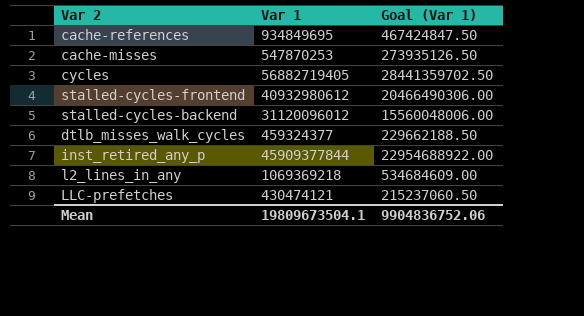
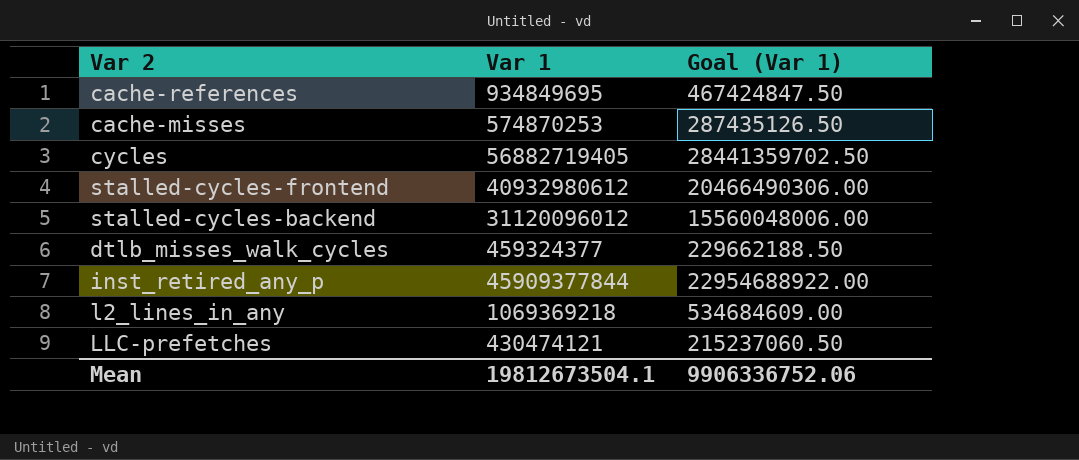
cache-misses | Var 1: 547870253 -> 574870253
cache-misses | Goal (Var 1): 273935126.50 -> 287435126.50
Mean | Var 1: 19809673504.1 -> 19812673504.1
Mean | Goal (Var 1): 9904836752.06 -> 9906336752.06

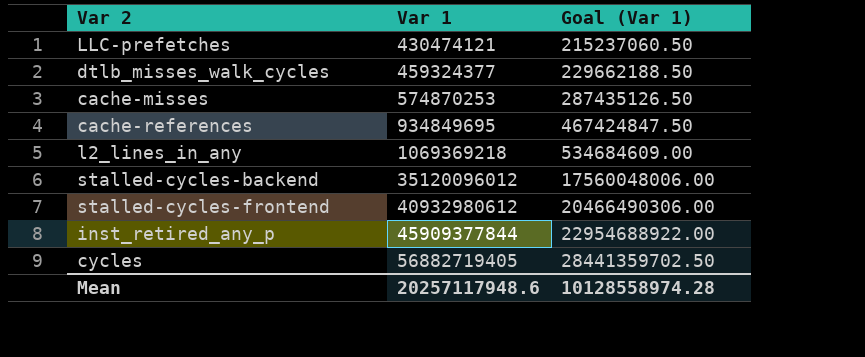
row order: none -> Var 1 ascending
stalled-cycles-backend | Var 1: 31120096012 -> 35120096012
stalled-cycles-backend | Goal (Var 1): 15560048006.00 -> 17560048006.00
Mean | Var 1: 19812673504.1 -> 20257117948.6
Mean | Goal (Var 1): 9906336752.06 -> 10128558974.28

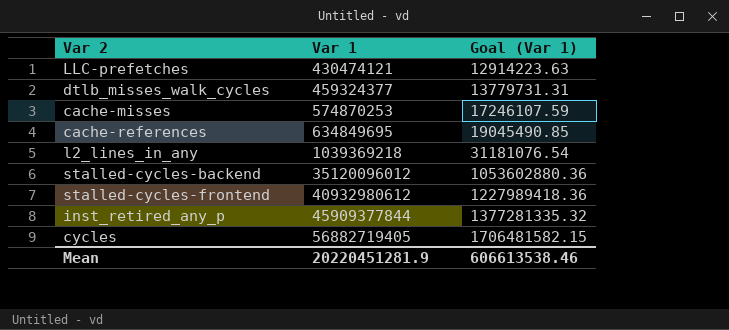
column Goal (Var 1) | formula: [Var 1] * 0.5 -> [Var 1] * 0.03
cache-references | Var 1: 934849695 -> 634849695
l2_lines_in_any | Var 1: 1069369218 -> 1039369218
Mean | Var 1: 20257117948.6 -> 20220451281.9
Mean | Goal (Var 1): 10128558974.28 -> 606613538.46

